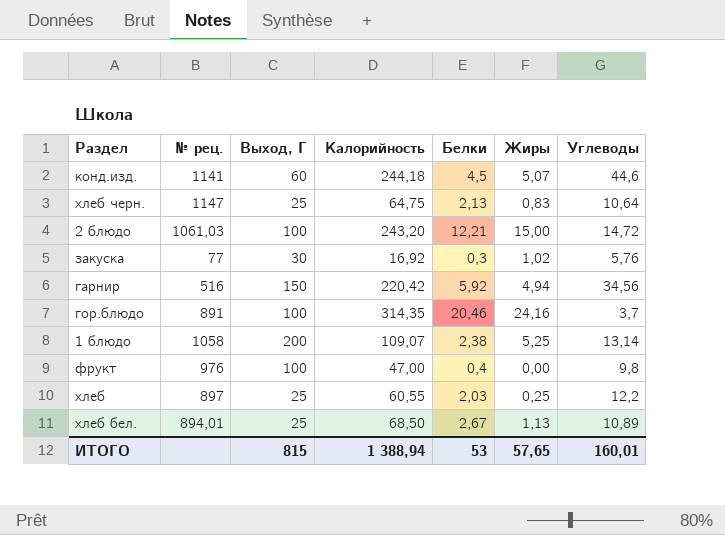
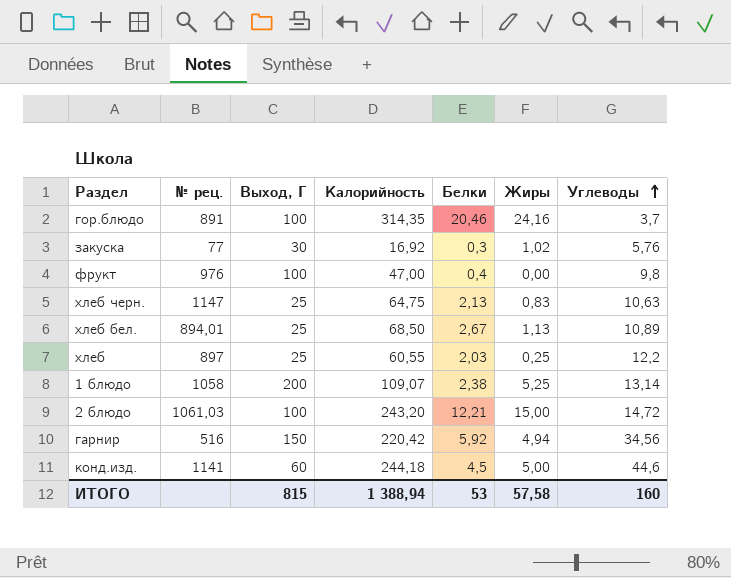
row order: none -> Углеводы ascending
хлеб черн. | Углеводы: 10,64 -> 10,63
конд.изд. | Жиры: 5,07 -> 5,00
ИТОГО | Жиры: 57,65 -> 57,58
ИТОГО | Углеводы: 160,01 -> 160

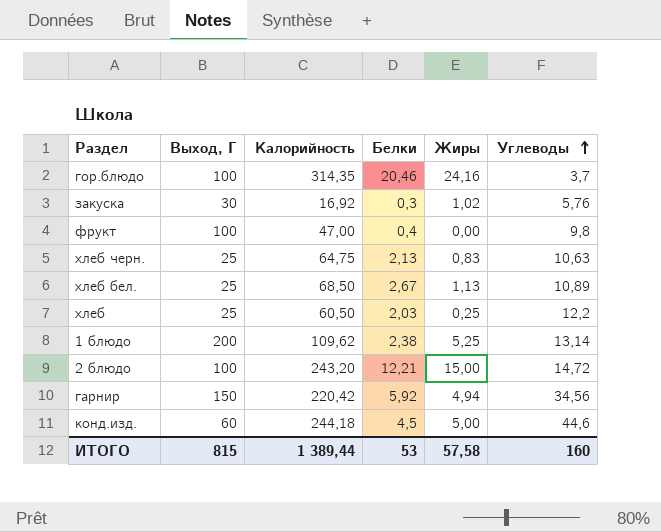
column № рец. | position: 2 -> none
хлеб | Калорийность: 60,55 -> 60,50
1 блюдо | Калорийность: 109,07 -> 109,62
ИТОГО | Калорийность: 1 388,94 -> 1 389,44

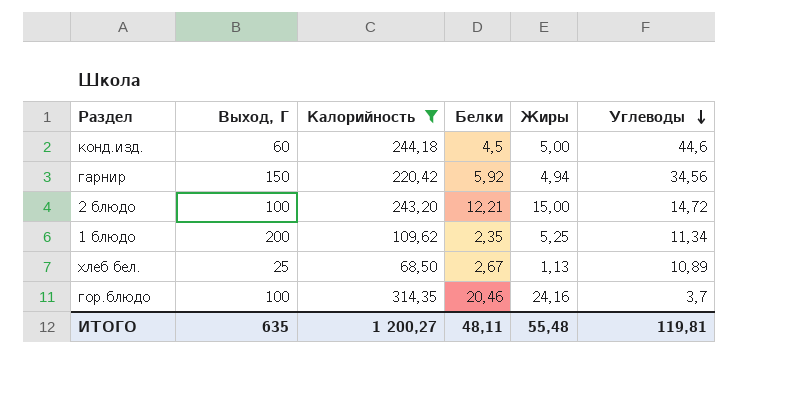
filter: none -> Калорийность >= 68,50
row order: Углеводы ascending -> Углеводы descending
1 блюдо | Белки: 2,38 -> 2,35
1 блюдо | Углеводы: 13,14 -> 11,34
ИТОГО | Выход, Г: 815 -> 635
ИТОГО | Калорийность: 1 389,44 -> 1 200,27
ИТОГО | Белки: 53 -> 48,11
ИТОГО | Жиры: 57,58 -> 55,48
ИТОГО | Углеводы: 160 -> 119,81

